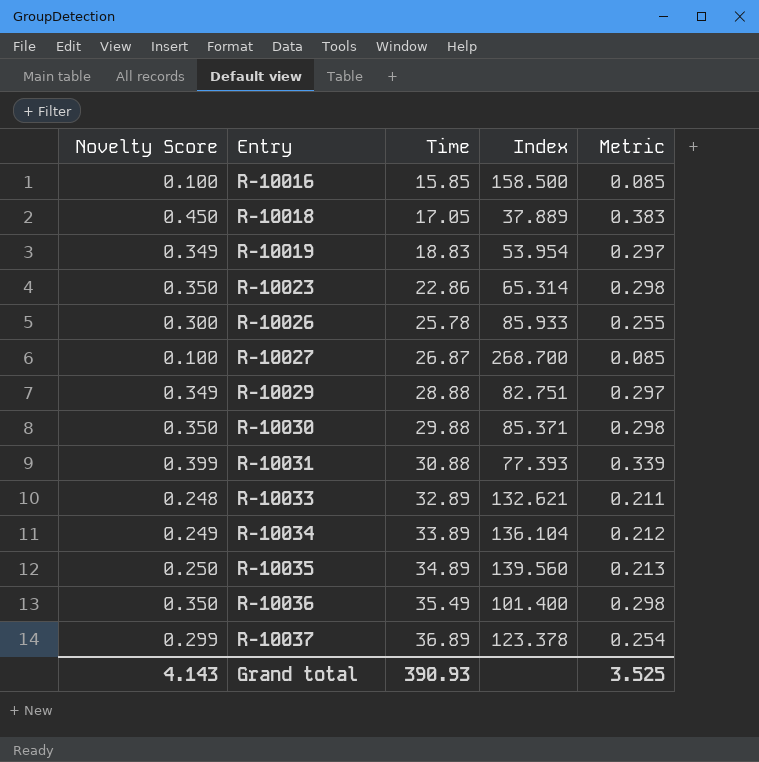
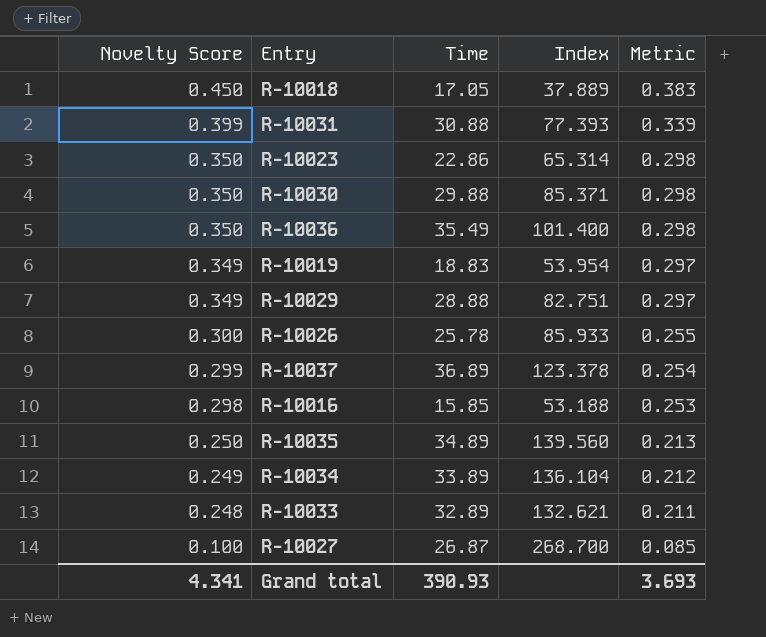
row order: Entry ascending -> Novelty Score descending
R-10016 | Novelty Score: 0.100 -> 0.298
R-10016 | Index: 158.500 -> 53.188
R-10016 | Metric: 0.085 -> 0.253
Grand total | Novelty Score: 4.143 -> 4.341
Grand total | Metric: 3.525 -> 3.693

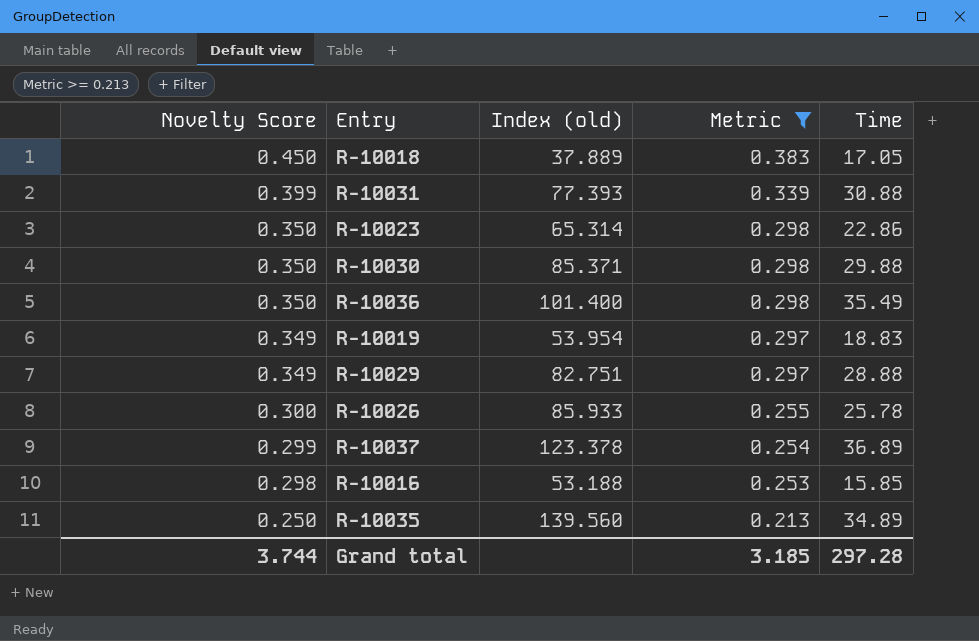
filter: none -> Metric >= 0.213
column name: Index -> Index (old)
column Time | position: 3 -> 5
Grand total | Novelty Score: 4.341 -> 3.744
Grand total | Metric: 3.693 -> 3.185
Grand total | Time: 390.93 -> 297.28

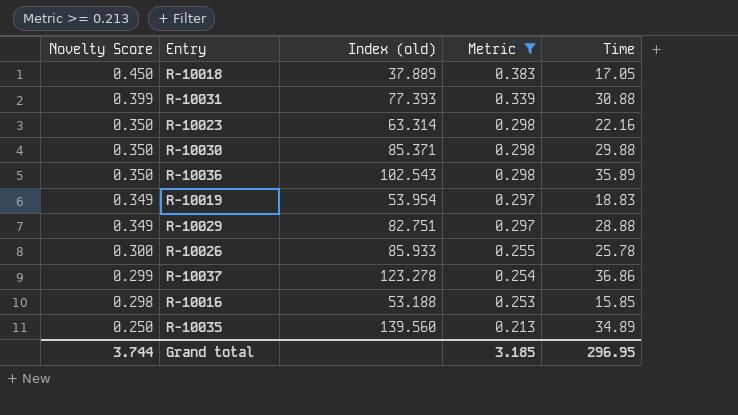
R-10023 | Index (old): 65.314 -> 63.314
R-10023 | Time: 22.86 -> 22.16
R-10036 | Index (old): 101.400 -> 102.543
R-10036 | Time: 35.49 -> 35.89
R-10037 | Index (old): 123.378 -> 123.278
R-10037 | Time: 36.89 -> 36.86
Grand total | Time: 297.28 -> 296.95

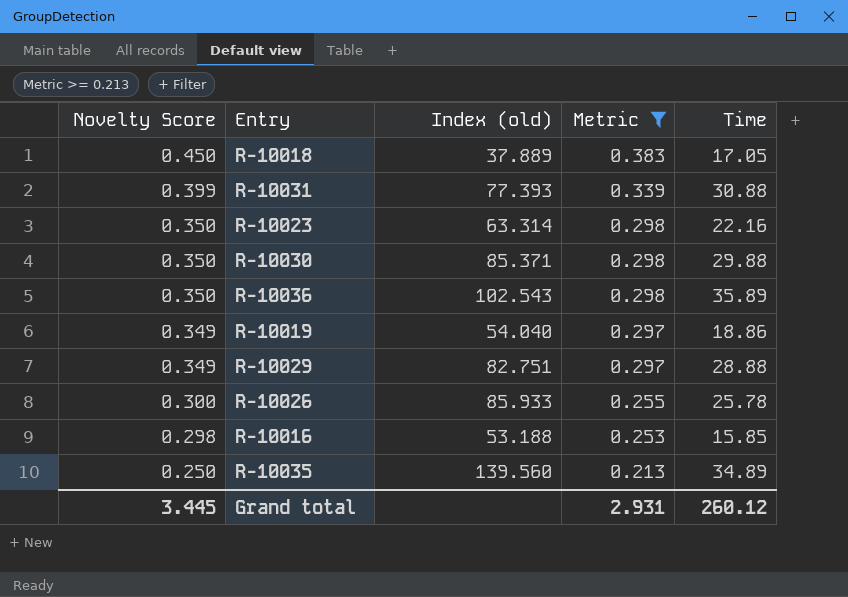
row R-10037: 0.299 | 123.278 | 0.254 | 36.86 -> none
R-10019 | Index (old): 53.954 -> 54.040
R-10019 | Time: 18.83 -> 18.86
Grand total | Novelty Score: 3.744 -> 3.445
Grand total | Metric: 3.185 -> 2.931
Grand total | Time: 296.95 -> 260.12

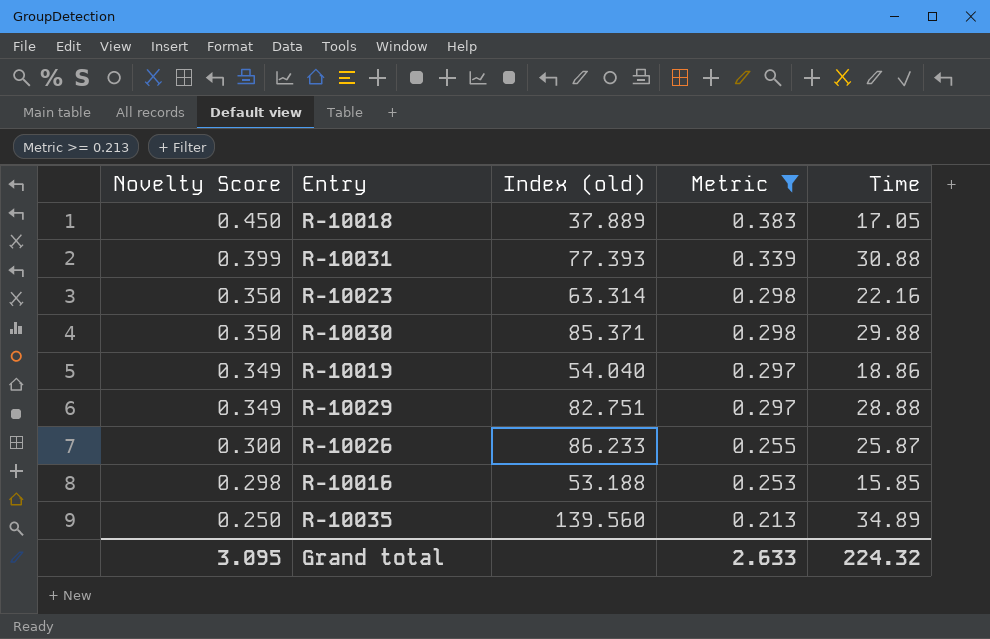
row R-10036: 0.350 | 102.543 | 0.298 | 35.89 -> none
R-10026 | Index (old): 85.933 -> 86.233
R-10026 | Time: 25.78 -> 25.87
Grand total | Novelty Score: 3.445 -> 3.095
Grand total | Metric: 2.931 -> 2.633
Grand total | Time: 260.12 -> 224.32

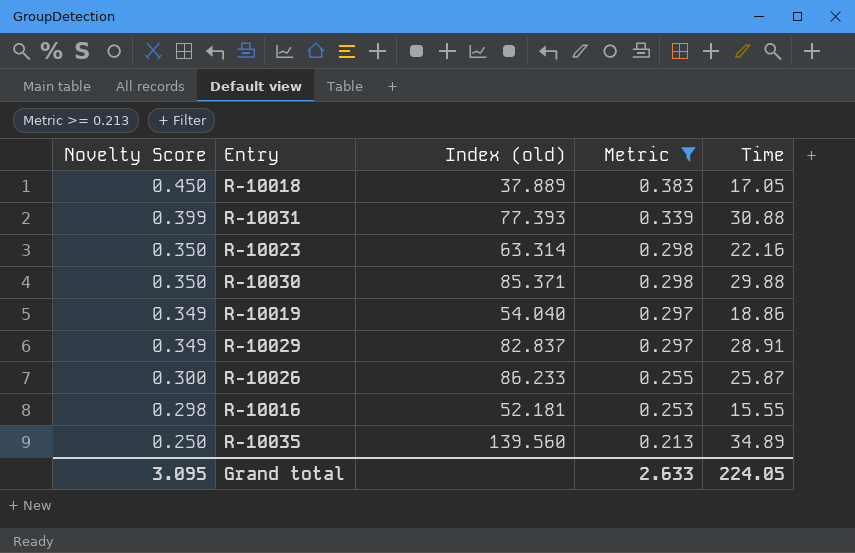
R-10029 | Index (old): 82.751 -> 82.837
R-10029 | Time: 28.88 -> 28.91
R-10016 | Index (old): 53.188 -> 52.181
R-10016 | Time: 15.85 -> 15.55
Grand total | Time: 224.32 -> 224.05

